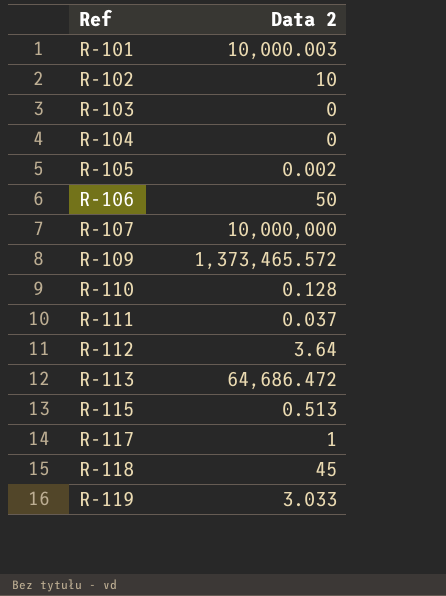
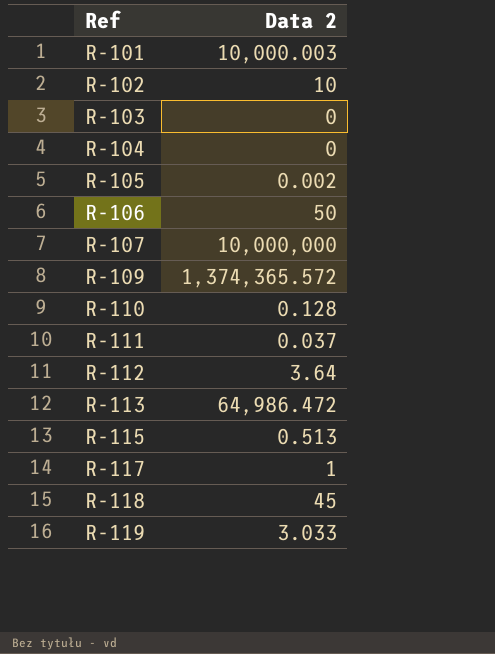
R-109 | Data 2: 1,373,465.572 -> 1,374,365.572
R-113 | Data 2: 64,686.472 -> 64,986.472

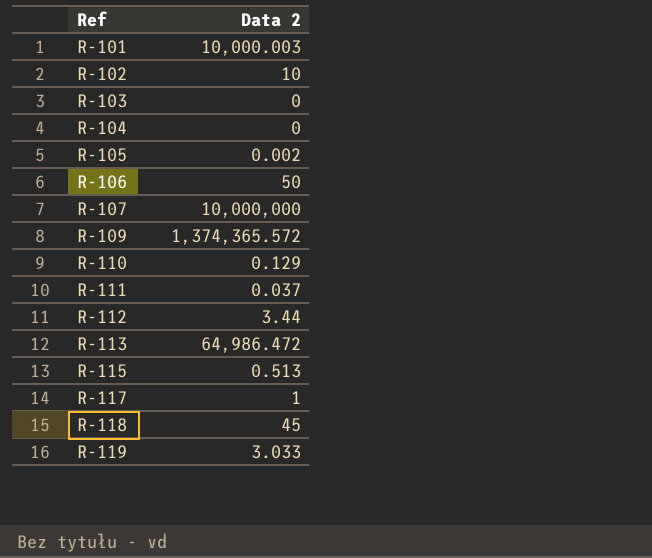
R-110 | Data 2: 0.128 -> 0.129
R-112 | Data 2: 3.64 -> 3.44

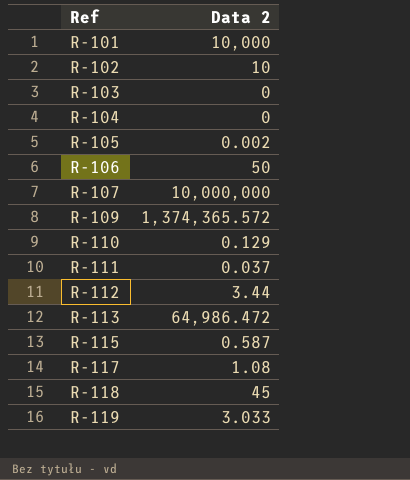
R-101 | Data 2: 10,000.003 -> 10,000
R-115 | Data 2: 0.513 -> 0.587
R-117 | Data 2: 1 -> 1.08

